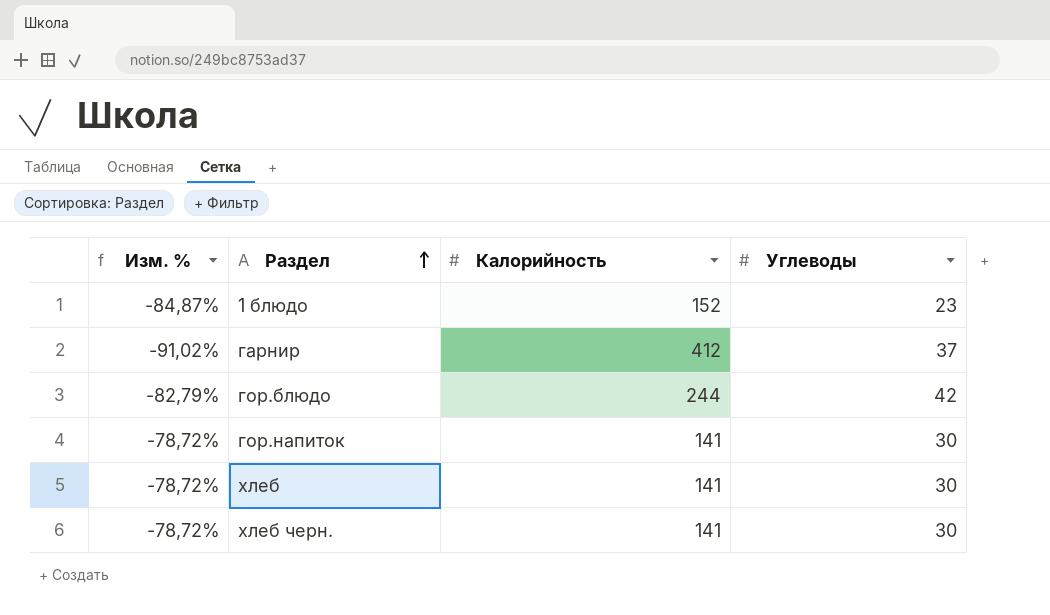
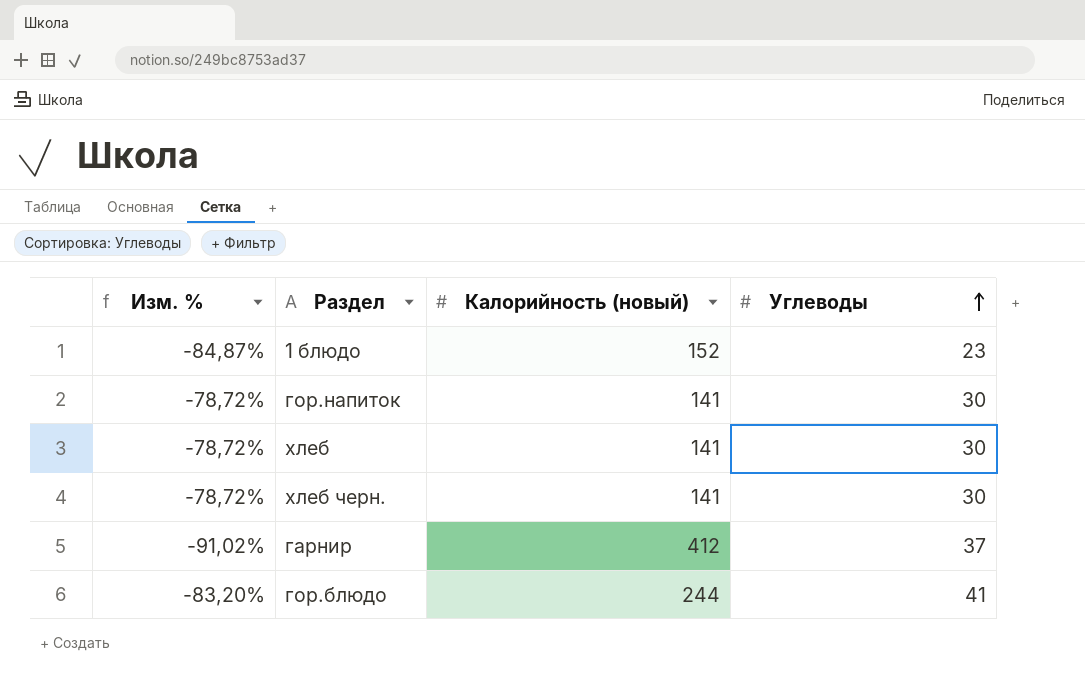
row order: Раздел ascending -> Углеводы ascending
column name: Калорийность -> Калорийность (новый)
гор.блюдо | Изм. %: -82,79% -> -83,20%
гор.блюдо | Углеводы: 42 -> 41

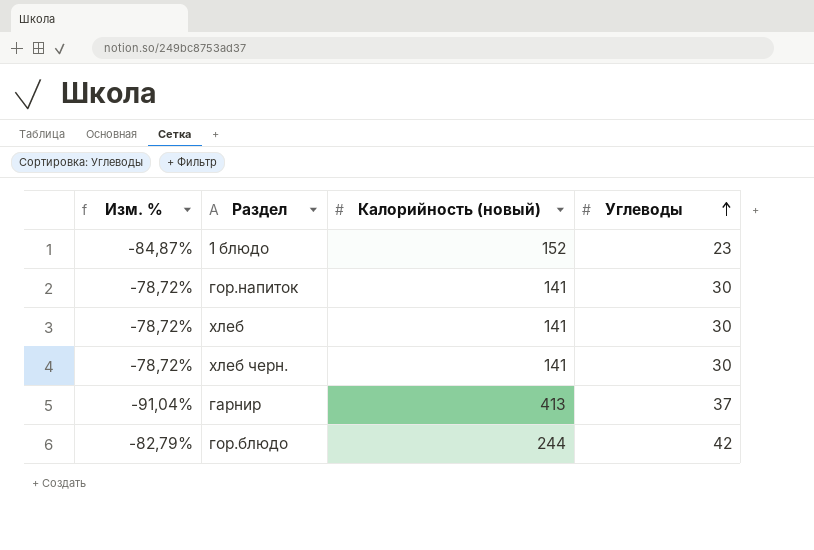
гарнир | Изм. %: -91,02% -> -91,04%
гарнир | Калорийность (новый): 412 -> 413
гор.блюдо | Изм. %: -83,20% -> -82,79%
гор.блюдо | Углеводы: 41 -> 42

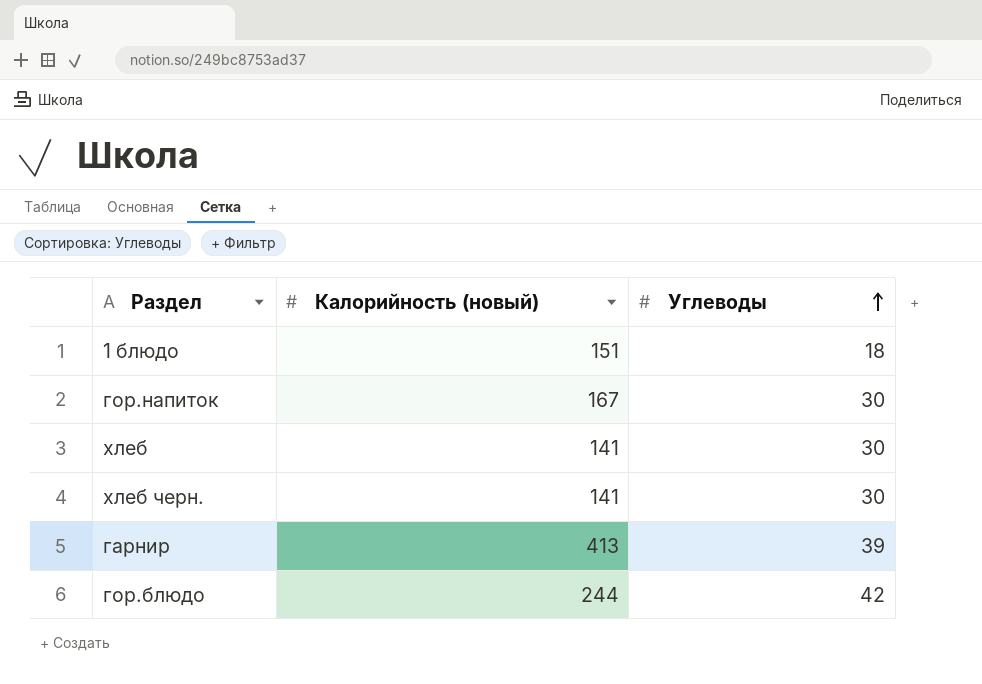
column Изм. % | formula: ([Углеводы] - [Калорийность (новый)]) / [Калорийность (новый)] -> none
1 блюдо | Калорийность (новый): 152 -> 151
1 блюдо | Углеводы: 23 -> 18
гор.напиток | Калорийность (новый): 141 -> 167
гарнир | Углеводы: 37 -> 39

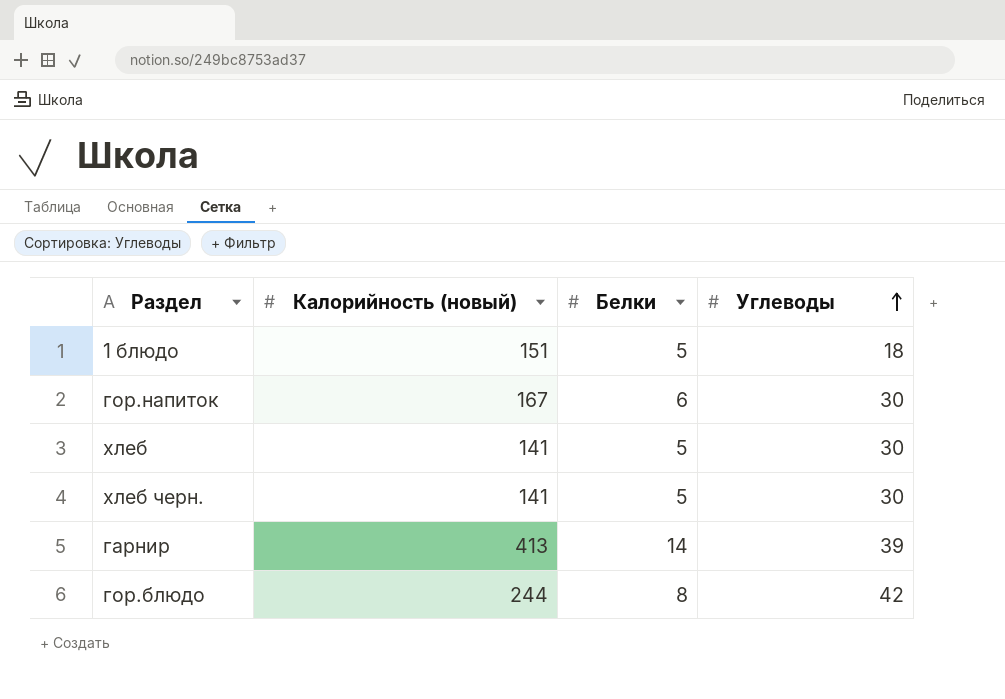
column Белки | position: none -> 3

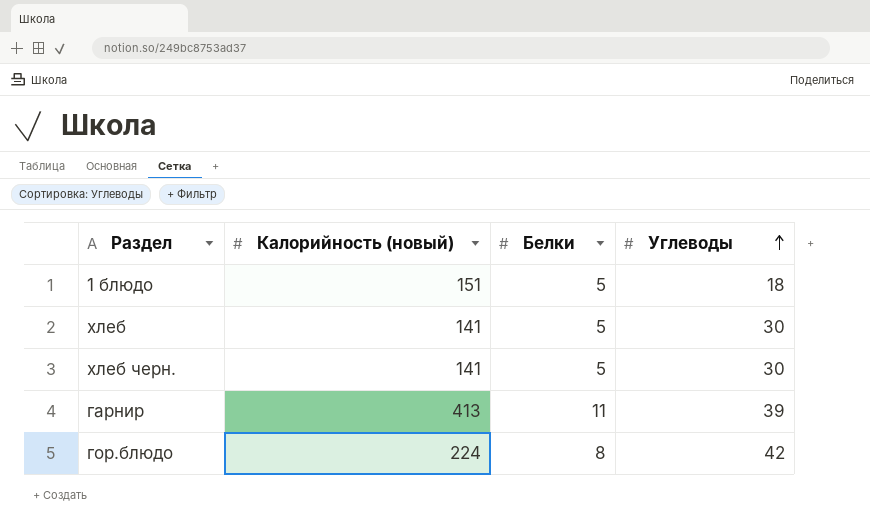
row гор.напиток: 167 | 6 | 30 -> none
гарнир | Белки: 14 -> 11
гор.блюдо | Калорийность (новый): 244 -> 224

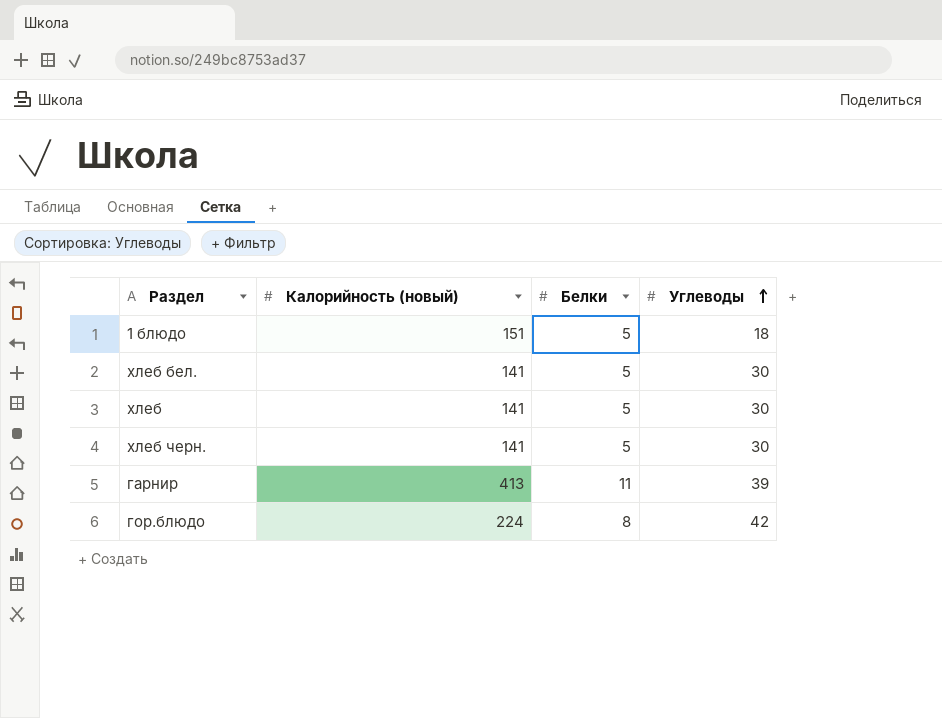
row хлеб бел.: none -> 141 | 5 | 30

